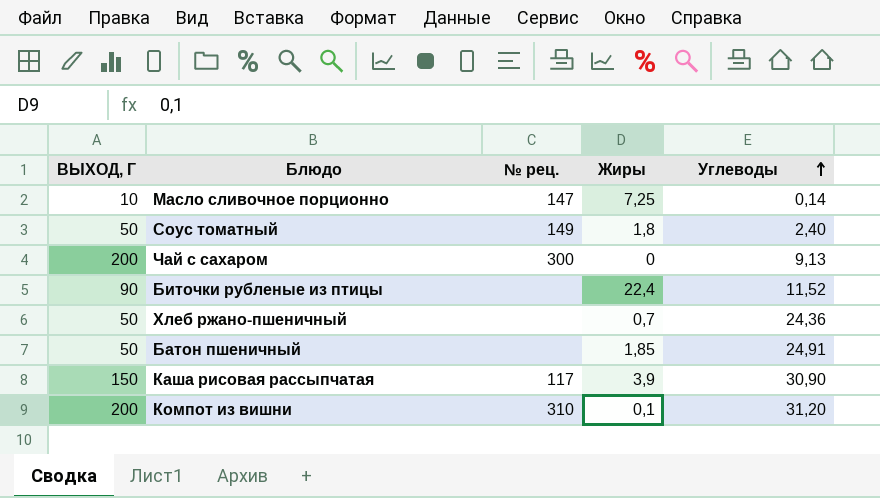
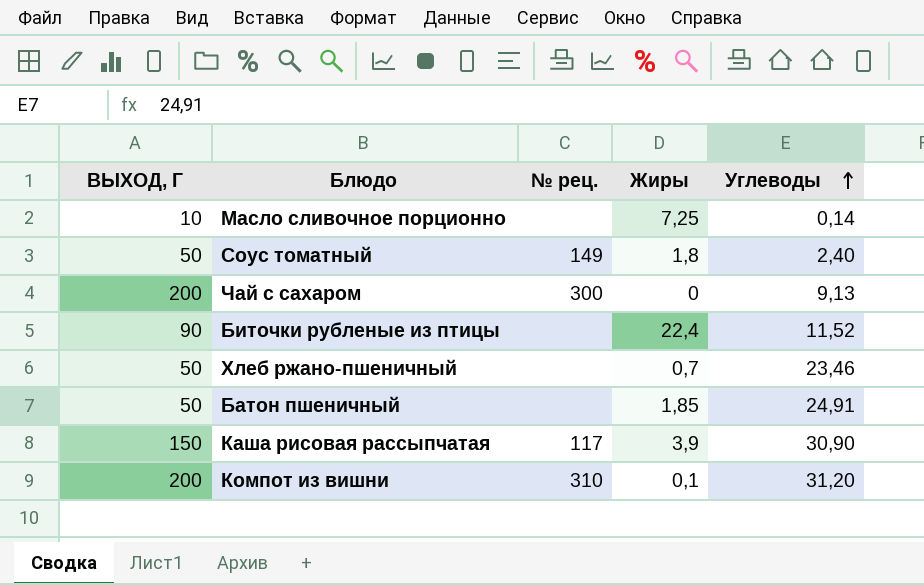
Масло сливочное порционно | № рец.: 147 -> none
Хлеб ржано-пшеничный | Углеводы: 24,36 -> 23,46

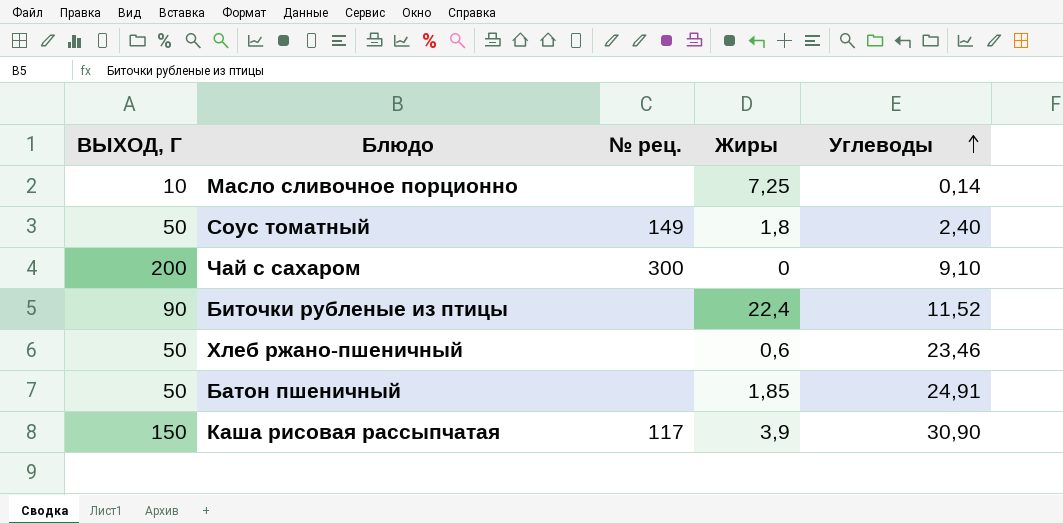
row Компот из вишни: 200 | 310 | 0,1 | 31,20 -> none
Чай с сахаром | Углеводы: 9,13 -> 9,10
Хлеб ржано-пшеничный | Жиры: 0,7 -> 0,6

